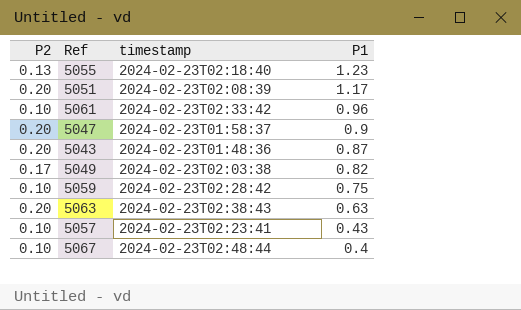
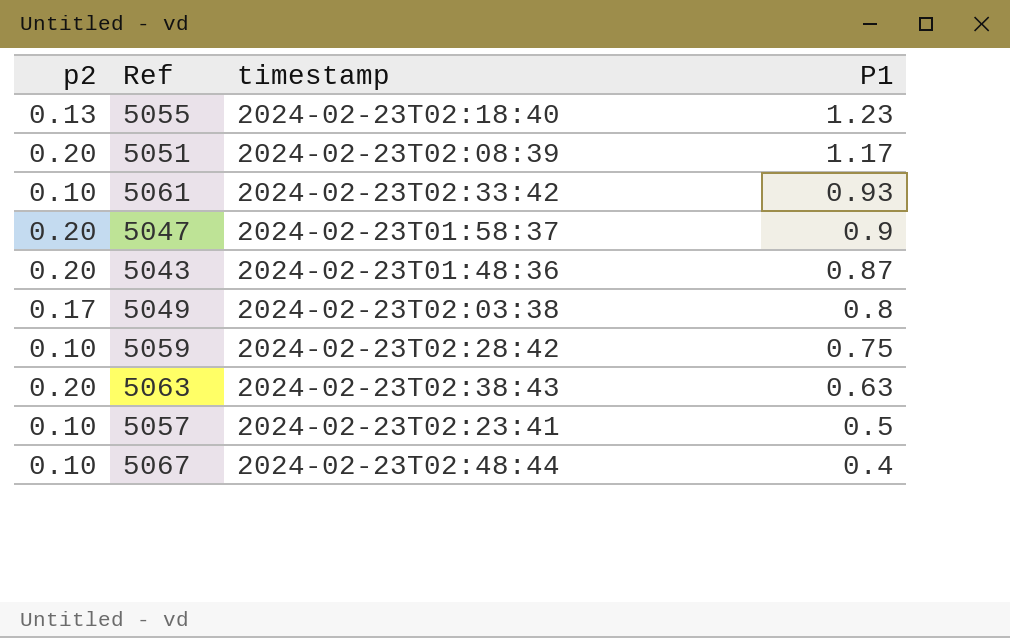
column name: P2 -> p2
5061 | P1: 0.96 -> 0.93
5049 | P1: 0.82 -> 0.8
5057 | P1: 0.43 -> 0.5

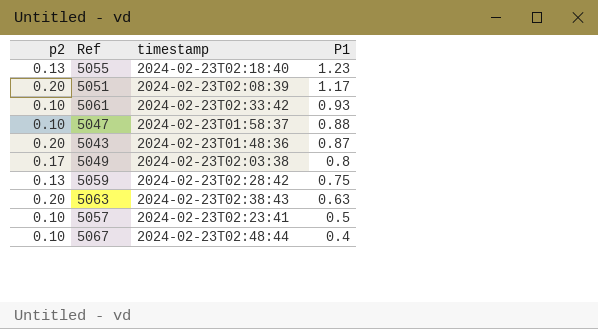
5047 | p2: 0.20 -> 0.10
5047 | P1: 0.9 -> 0.88
5059 | p2: 0.10 -> 0.13

